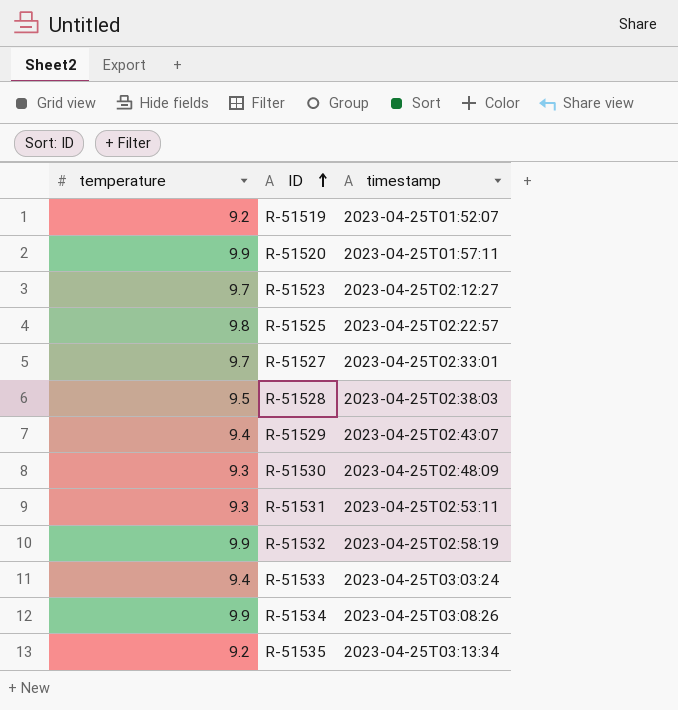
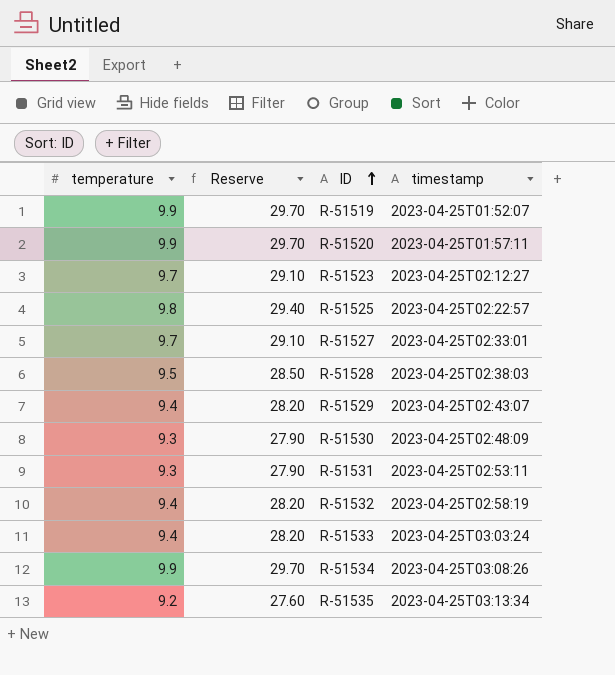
column Reserve | formula: none -> [temperature] * 3
R-51519 | temperature: 9.2 -> 9.9
R-51532 | temperature: 9.9 -> 9.4

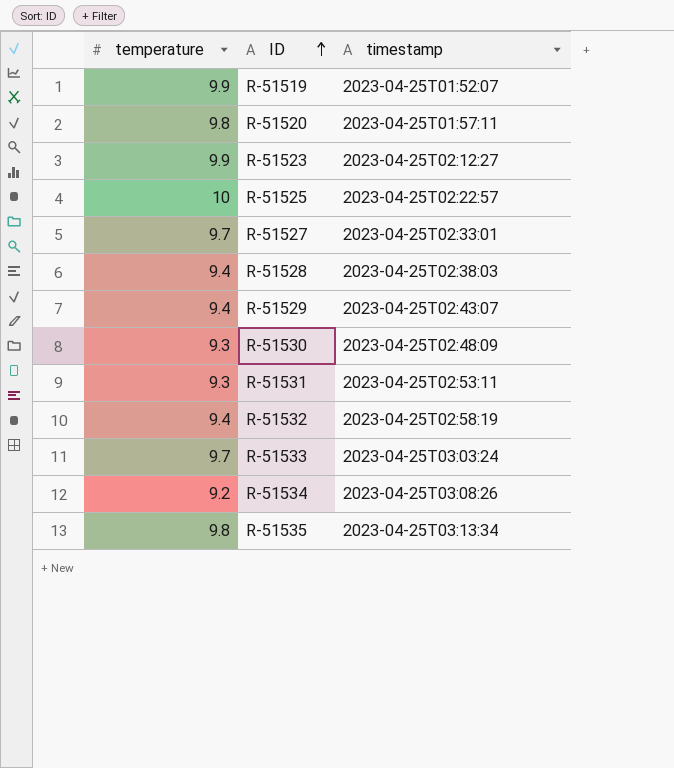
column Reserve | formula: [temperature] * 3 -> none
R-51520 | temperature: 9.9 -> 9.8
R-51523 | temperature: 9.7 -> 9.9
R-51525 | temperature: 9.8 -> 10
R-51528 | temperature: 9.5 -> 9.4
R-51533 | temperature: 9.4 -> 9.7
R-51534 | temperature: 9.9 -> 9.2
R-51535 | temperature: 9.2 -> 9.8

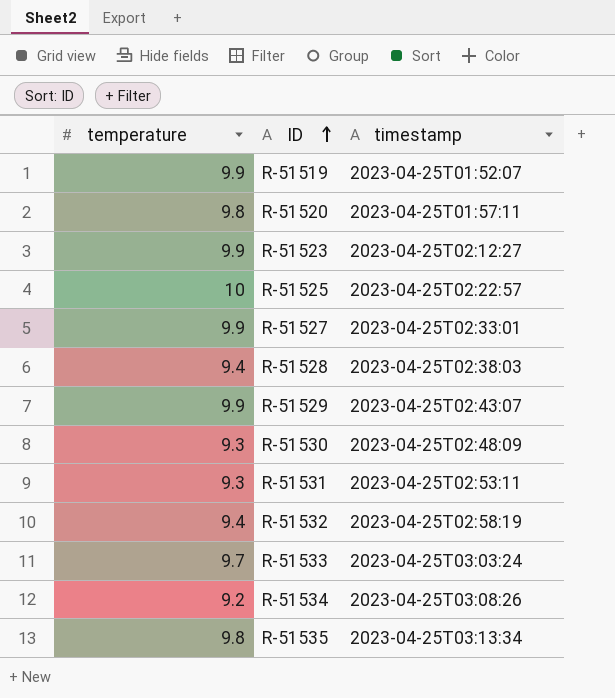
R-51527 | temperature: 9.7 -> 9.9
R-51529 | temperature: 9.4 -> 9.9

